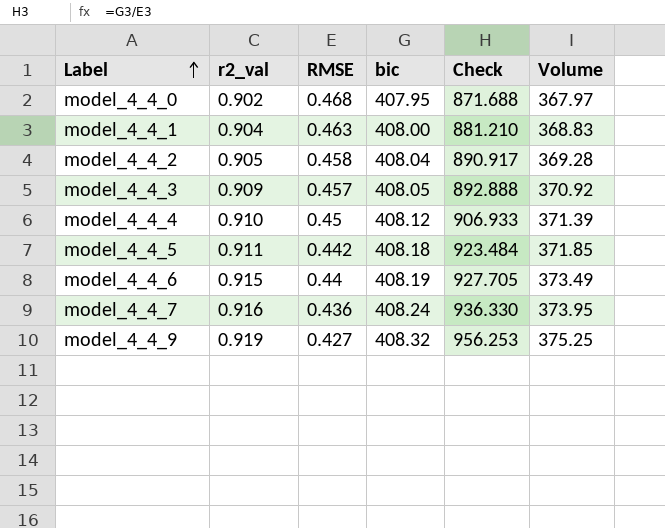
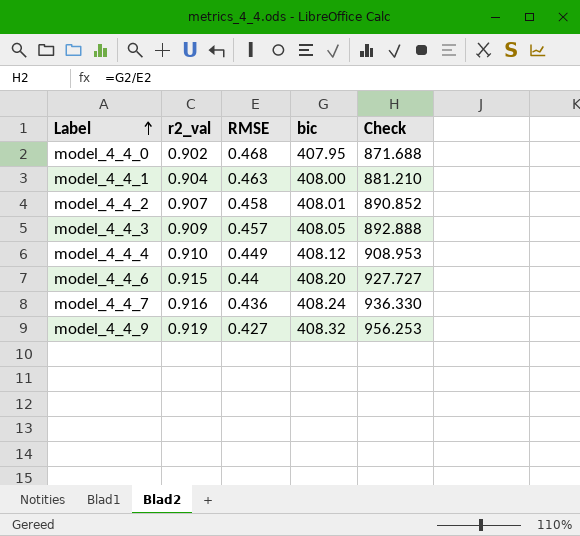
column Volume | formula: [r2_val] * [bic] -> none
row model_4_4_5: 0.911 | 0.442 | 408.18 | 923.484 | 371.85 -> none
model_4_4_2 | r2_val: 0.905 -> 0.907
model_4_4_2 | bic: 408.04 -> 408.01
model_4_4_2 | Check: 890.917 -> 890.852
model_4_4_4 | RMSE: 0.45 -> 0.449
model_4_4_4 | Check: 906.933 -> 908.953
model_4_4_6 | bic: 408.19 -> 408.20
model_4_4_6 | Check: 927.705 -> 927.727

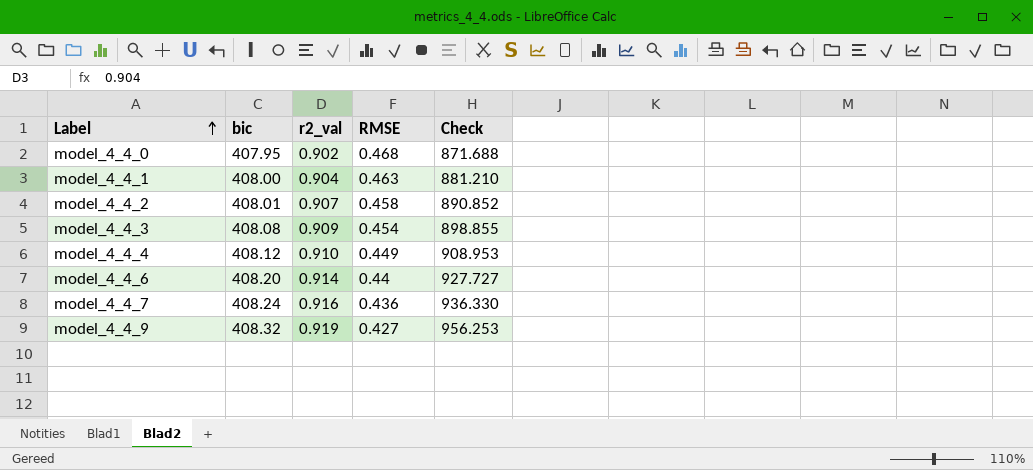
column bic | position: 4 -> 2
model_4_4_3 | bic: 408.05 -> 408.08
model_4_4_3 | RMSE: 0.457 -> 0.454
model_4_4_3 | Check: 892.888 -> 898.855
model_4_4_6 | r2_val: 0.915 -> 0.914

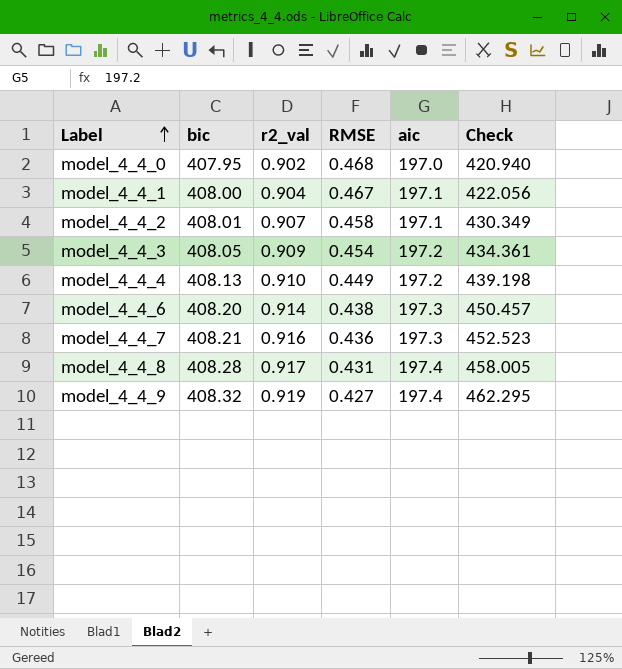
column aic | position: none -> 5
column Check | formula: [bic] / [RMSE] -> [aic] / [RMSE]
model_4_4_1 | RMSE: 0.463 -> 0.467
model_4_4_3 | bic: 408.08 -> 408.05
model_4_4_4 | bic: 408.12 -> 408.13
model_4_4_6 | RMSE: 0.44 -> 0.438
model_4_4_7 | bic: 408.24 -> 408.21
row model_4_4_8: none -> 408.28 | 0.917 | 0.431 | 197.4 | 458.005

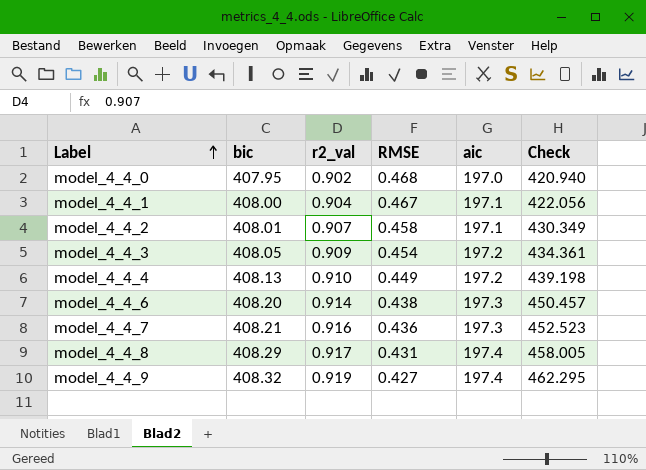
model_4_4_8 | bic: 408.28 -> 408.29

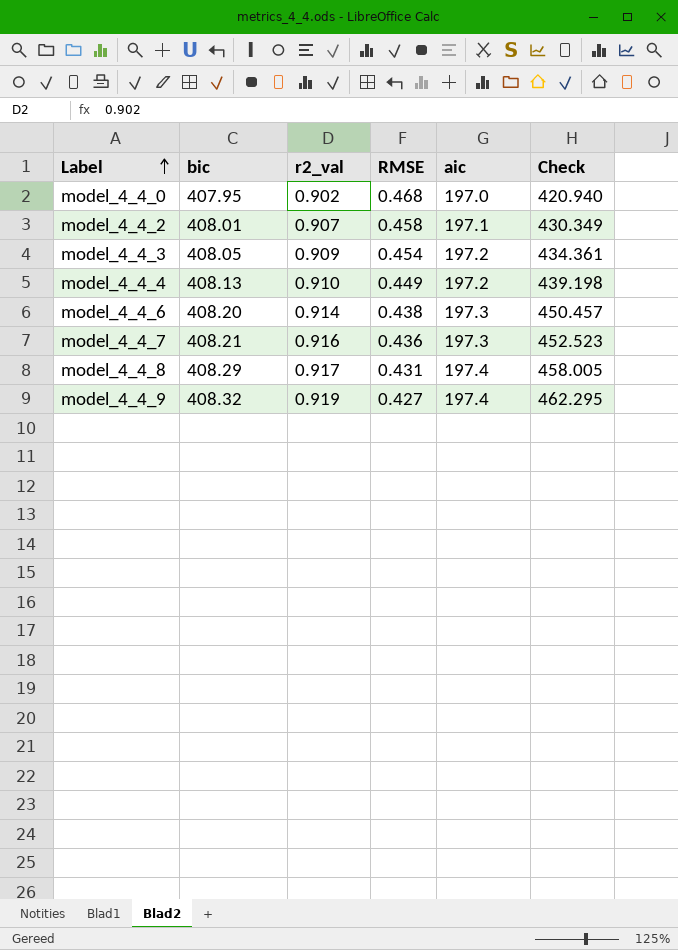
row model_4_4_1: 408.00 | 0.904 | 0.467 | 197.1 | 422.056 -> none

